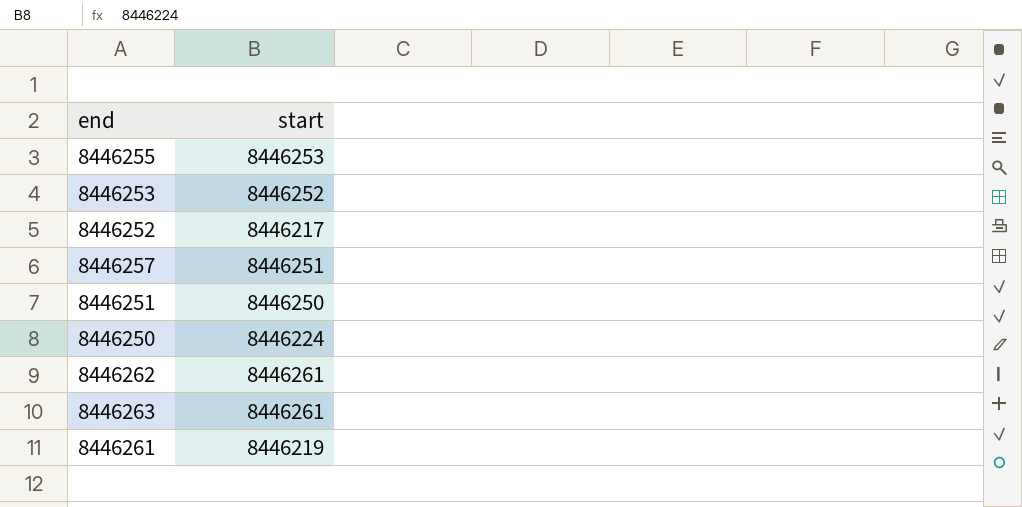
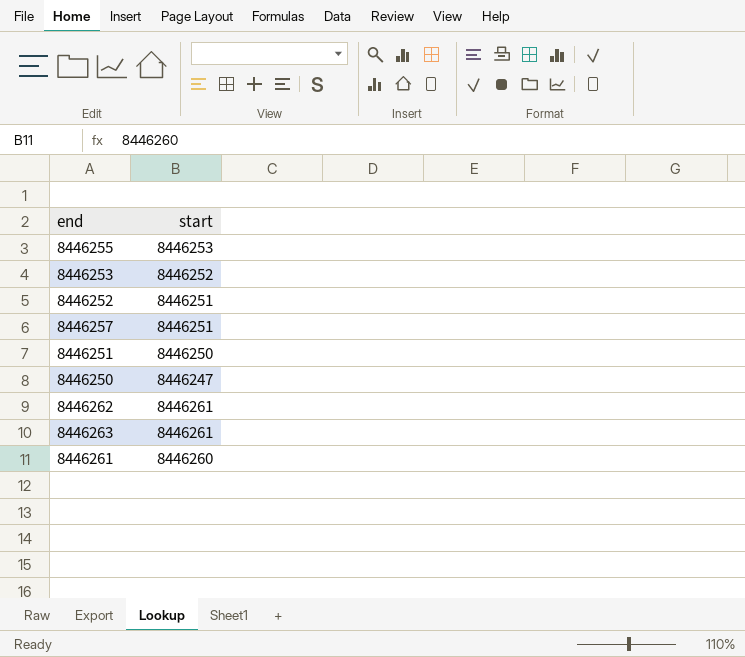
8446252 | start: 8446217 -> 8446251
8446250 | start: 8446224 -> 8446247
8446261 | start: 8446219 -> 8446260

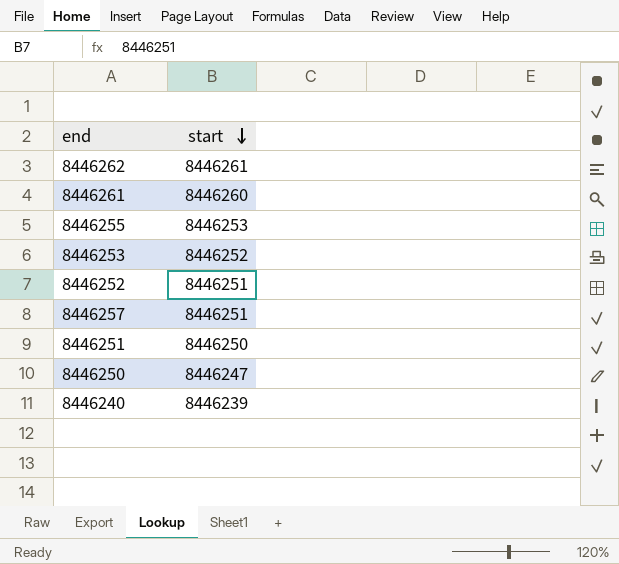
row order: none -> start descending
row 8446263: 8446261 -> none
row 8446240: none -> 8446239

